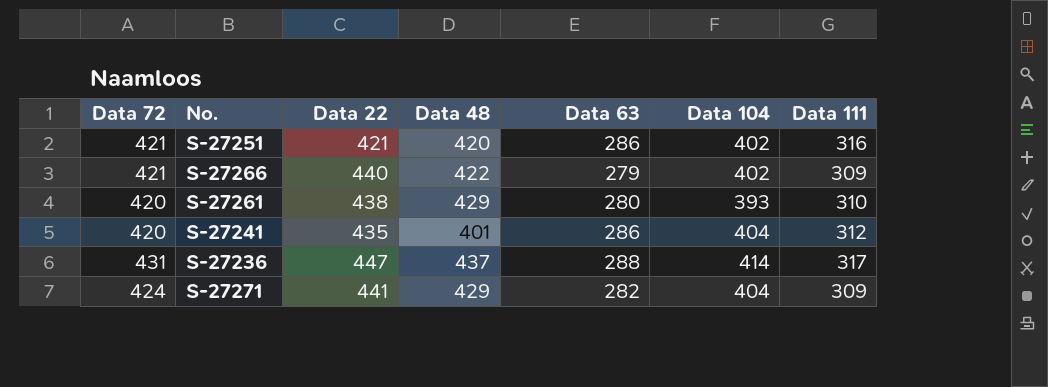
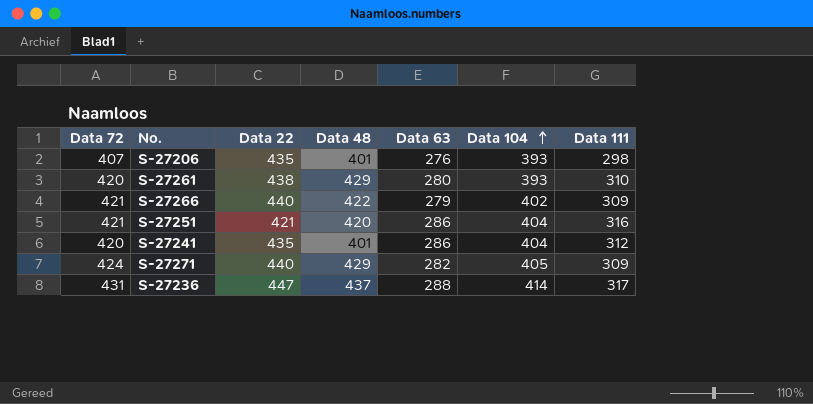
row order: none -> Data 104 ascending
row S-27206: none -> 407 | 435 | 401 | 276 | 393 | 298
S-27251 | Data 104: 402 -> 404
S-27271 | Data 22: 441 -> 440
S-27271 | Data 104: 404 -> 405

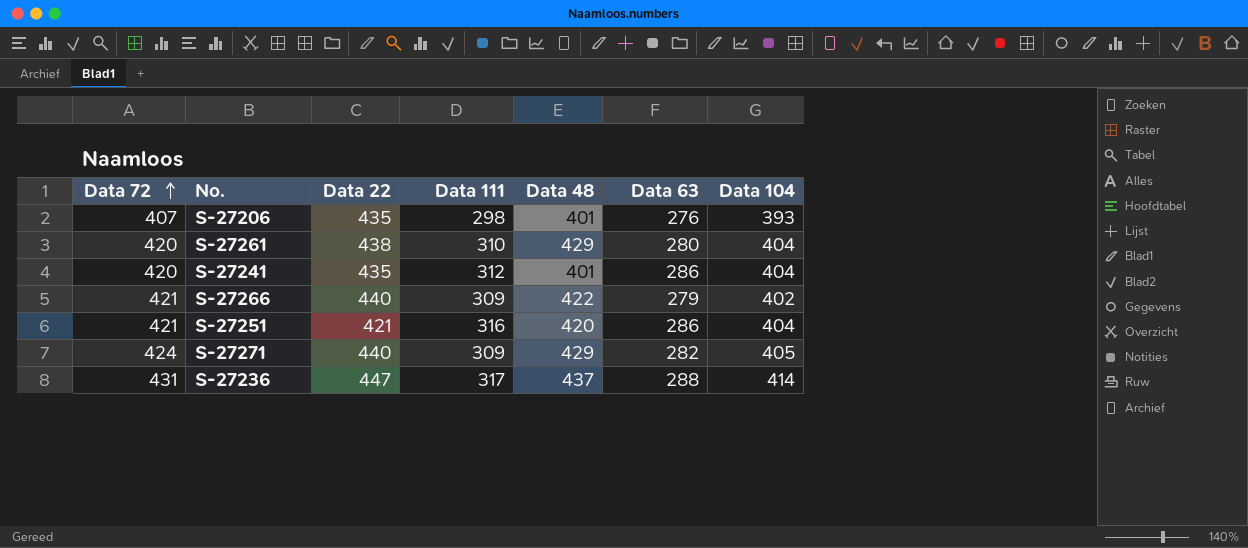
row order: Data 104 ascending -> Data 72 ascending
column Data 111 | position: 7 -> 4
S-27261 | Data 104: 393 -> 404

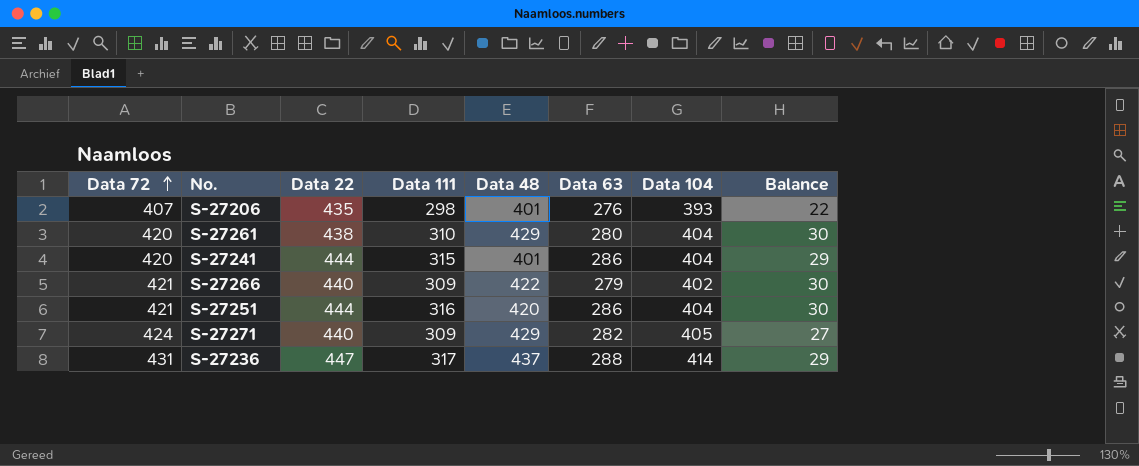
column Balance | formula: none -> [Data 111] - [Data 63]
S-27241 | Data 22: 435 -> 444
S-27241 | Data 111: 312 -> 315
S-27251 | Data 22: 421 -> 444

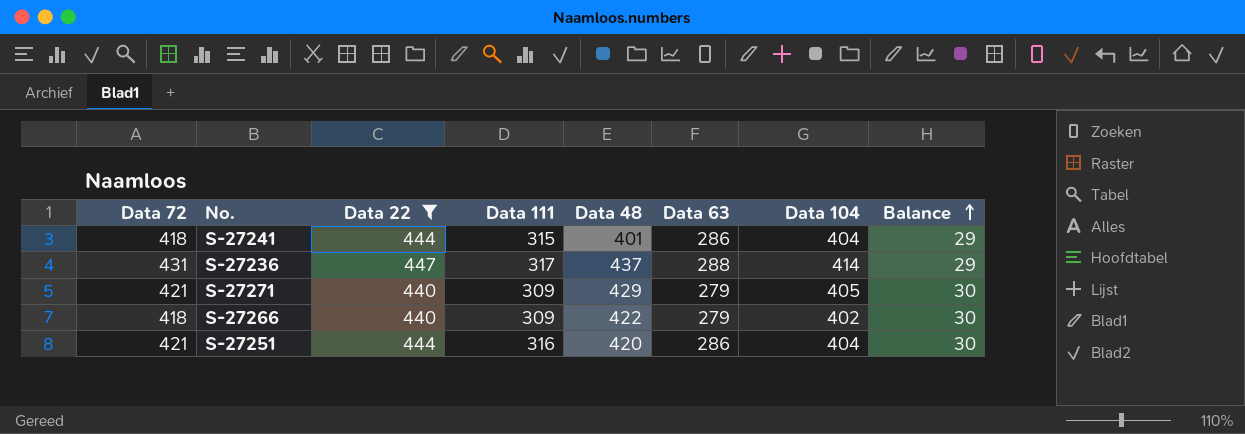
filter: none -> Data 22 >= 440
row order: Data 72 ascending -> Balance ascending
S-27241 | Data 72: 420 -> 418
S-27271 | Data 72: 424 -> 421
S-27271 | Data 63: 282 -> 279
S-27271 | Balance: 27 -> 30
S-27266 | Data 72: 421 -> 418

